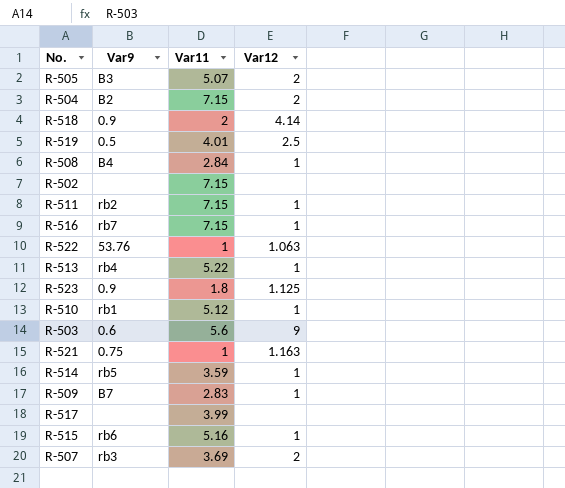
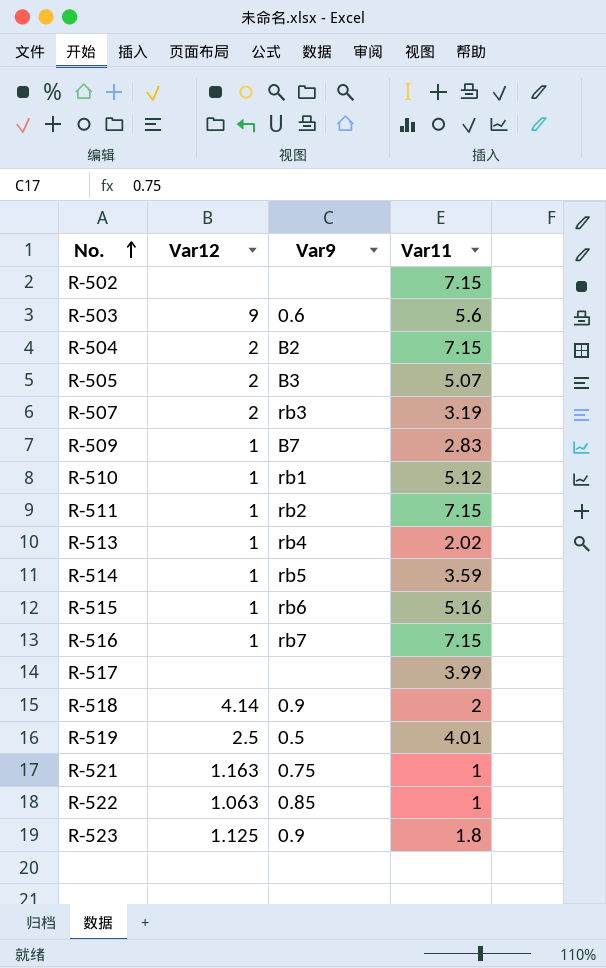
row order: none -> No. ascending
column Var12 | position: 4 -> 2
row R-508: B4 | 2.84 | 1 -> none
R-507 | Var11: 3.69 -> 3.19
R-513 | Var11: 5.22 -> 2.02
R-522 | Var9: 53.76 -> 0.85

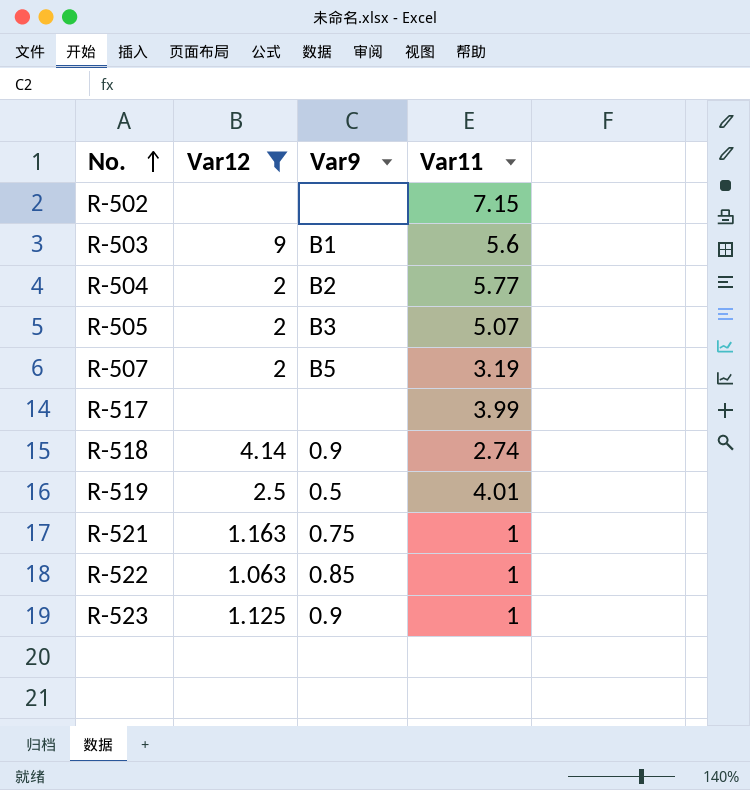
filter: none -> Var12 != 1
R-503 | Var9: 0.6 -> B1
R-504 | Var11: 7.15 -> 5.77
R-507 | Var9: rb3 -> B5
R-518 | Var11: 2 -> 2.74
R-523 | Var11: 1.8 -> 1

